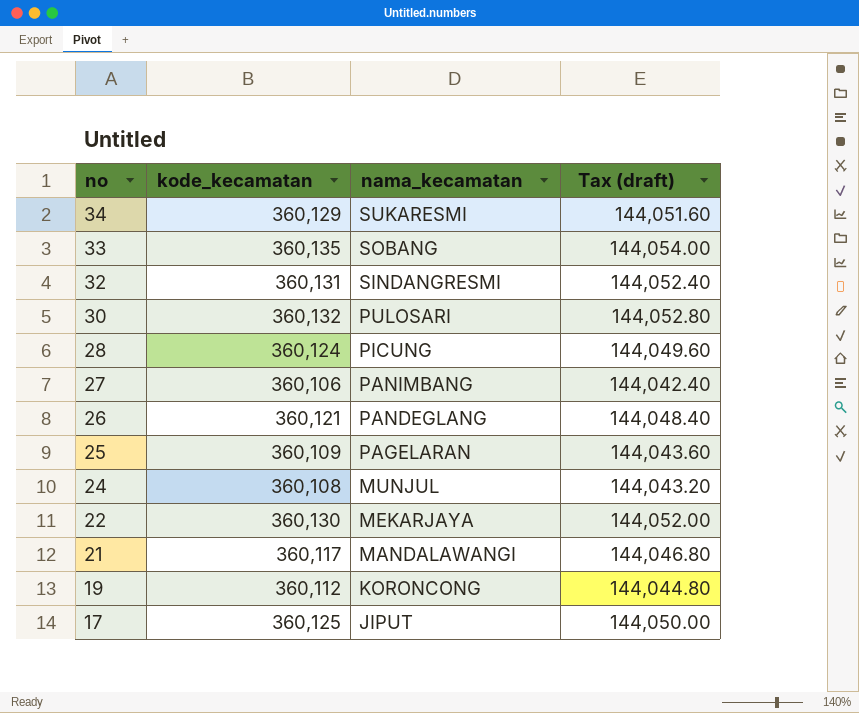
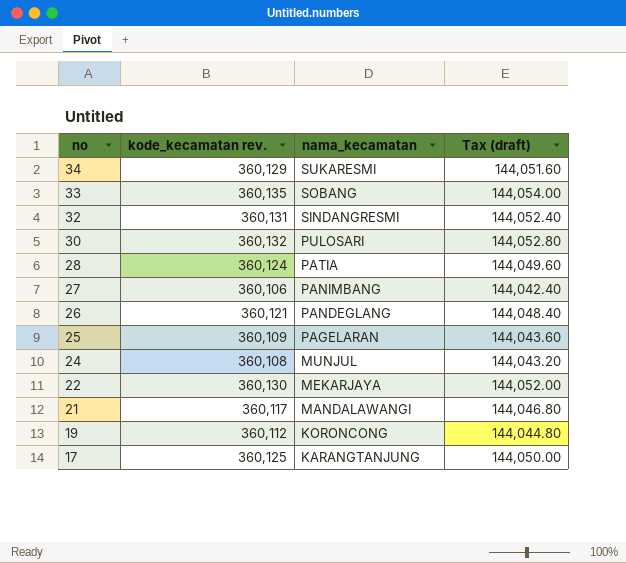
column name: kode_kecamatan -> kode_kecamatan rev.
28 | nama_kecamatan: PICUNG -> PATIA
17 | nama_kecamatan: JIPUT -> KARANGTANJUNG

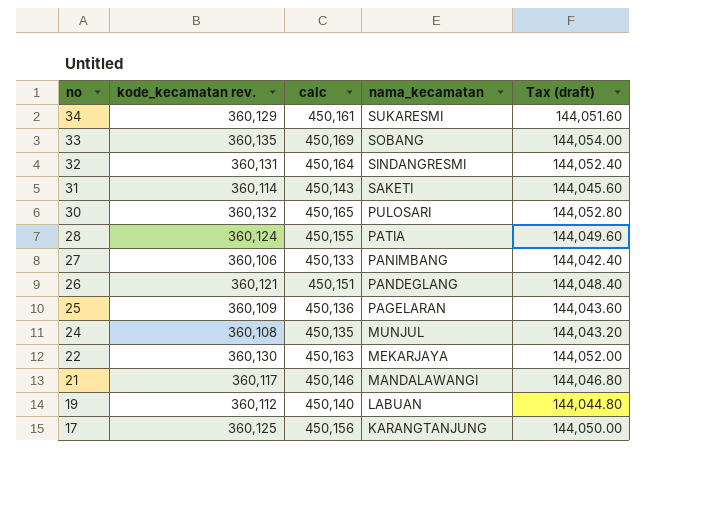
column calc | formula: none -> [kode_kecamatan rev.] * 1.25
row 31: none -> 360,114 | 450,143 | SAKETI | 144,045.60
19 | nama_kecamatan: KORONCONG -> LABUAN

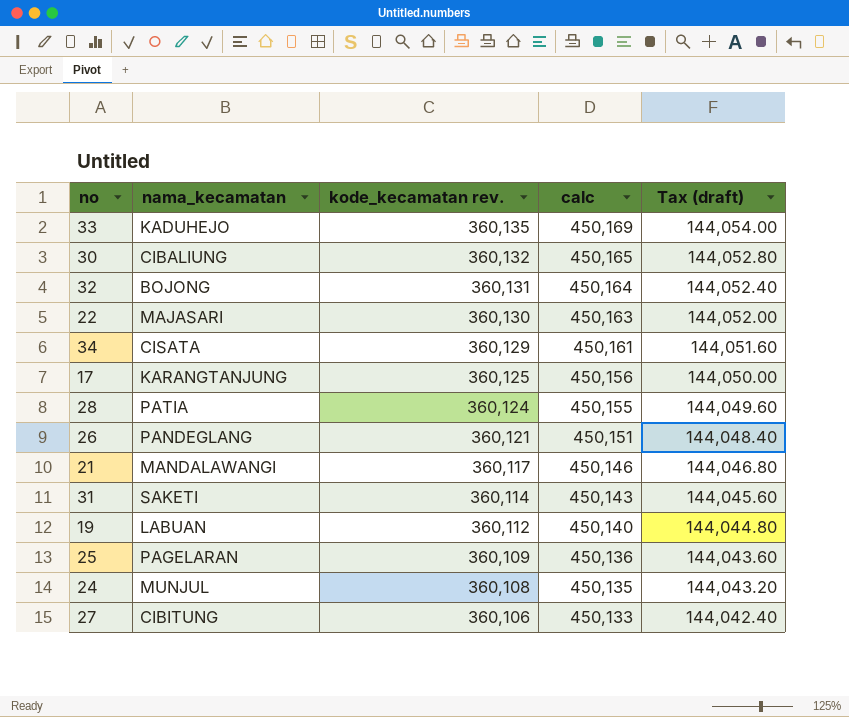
row order: no descending -> kode_kecamatan rev. descending
column nama_kecamatan | position: 4 -> 2
33 | nama_kecamatan: SOBANG -> KADUHEJO
30 | nama_kecamatan: PULOSARI -> CIBALIUNG
32 | nama_kecamatan: SINDANGRESMI -> BOJONG
22 | nama_kecamatan: MEKARJAYA -> MAJASARI
34 | nama_kecamatan: SUKARESMI -> CISATA
27 | nama_kecamatan: PANIMBANG -> CIBITUNG

